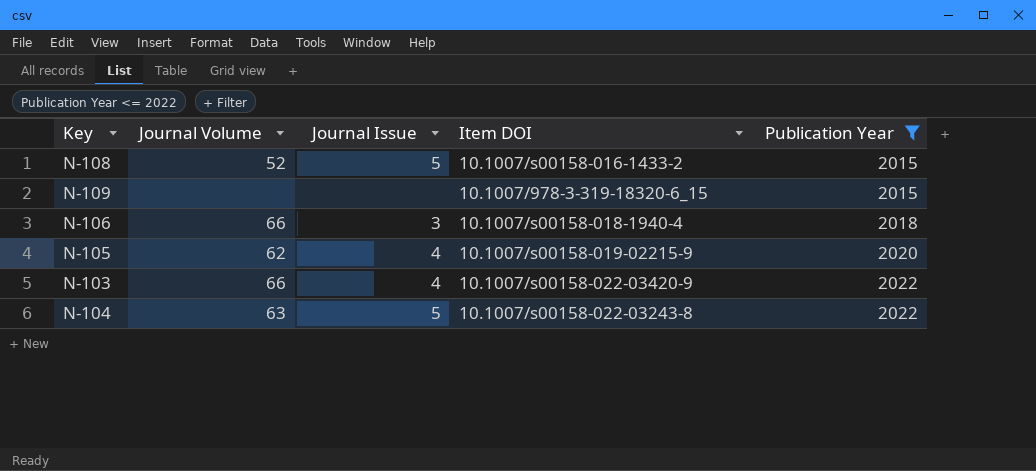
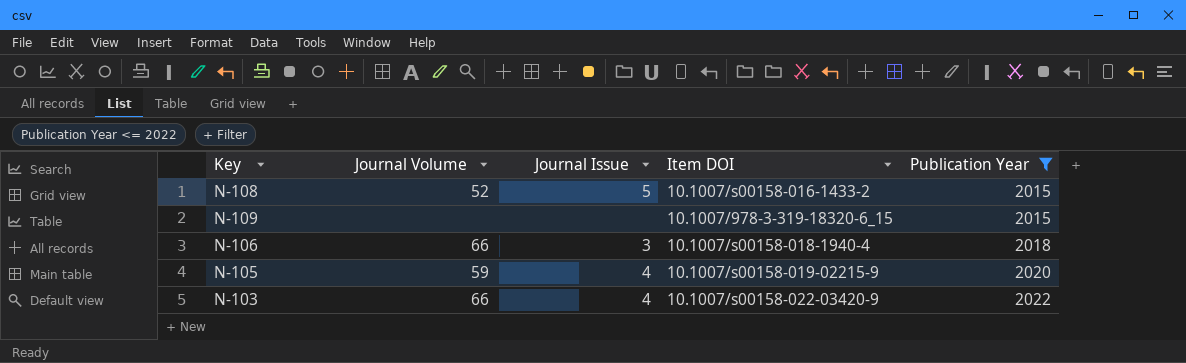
row N-104: 63 | 5 | 10.1007/s00158-022-03243-8 | 2022 -> none
N-105 | Journal Volume: 62 -> 59

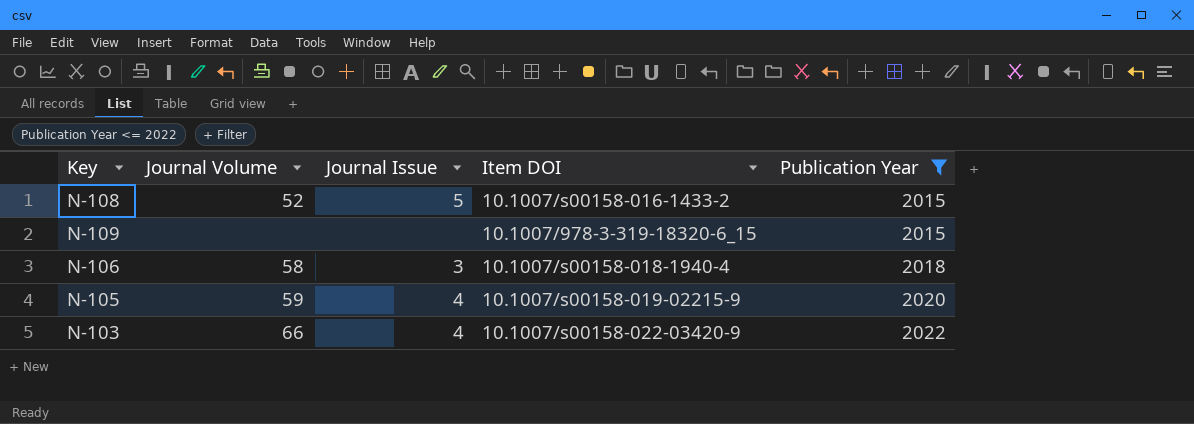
N-106 | Journal Volume: 66 -> 58

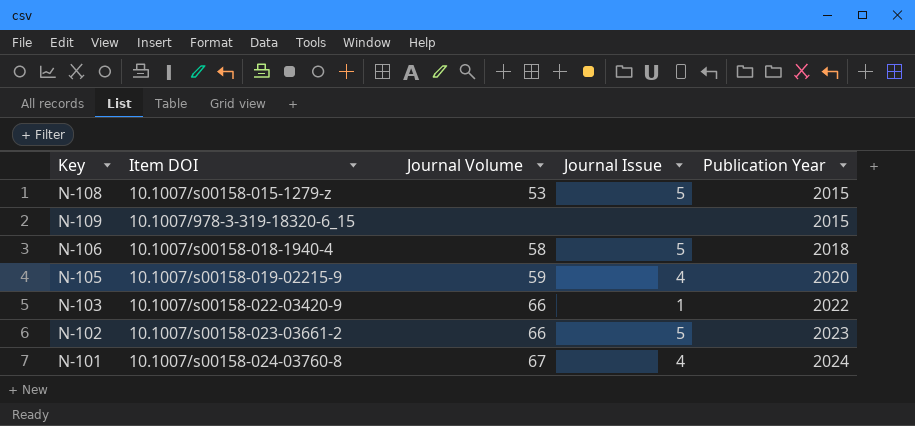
filter: Publication Year <= 2022 -> none
column Item DOI | position: 4 -> 2
N-108 | Item DOI: 10.1007/s00158-016-1433-2 -> 10.1007/s00158-015-1279-z
N-108 | Journal Volume: 52 -> 53
N-106 | Journal Issue: 3 -> 5
N-103 | Journal Issue: 4 -> 1

